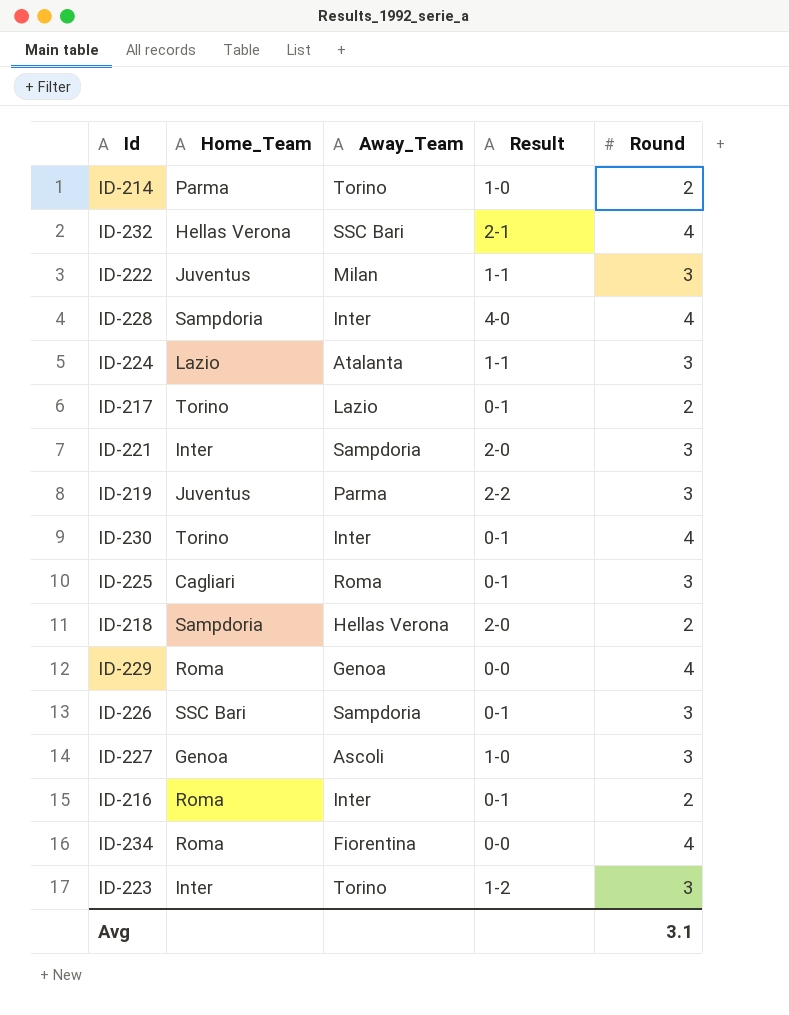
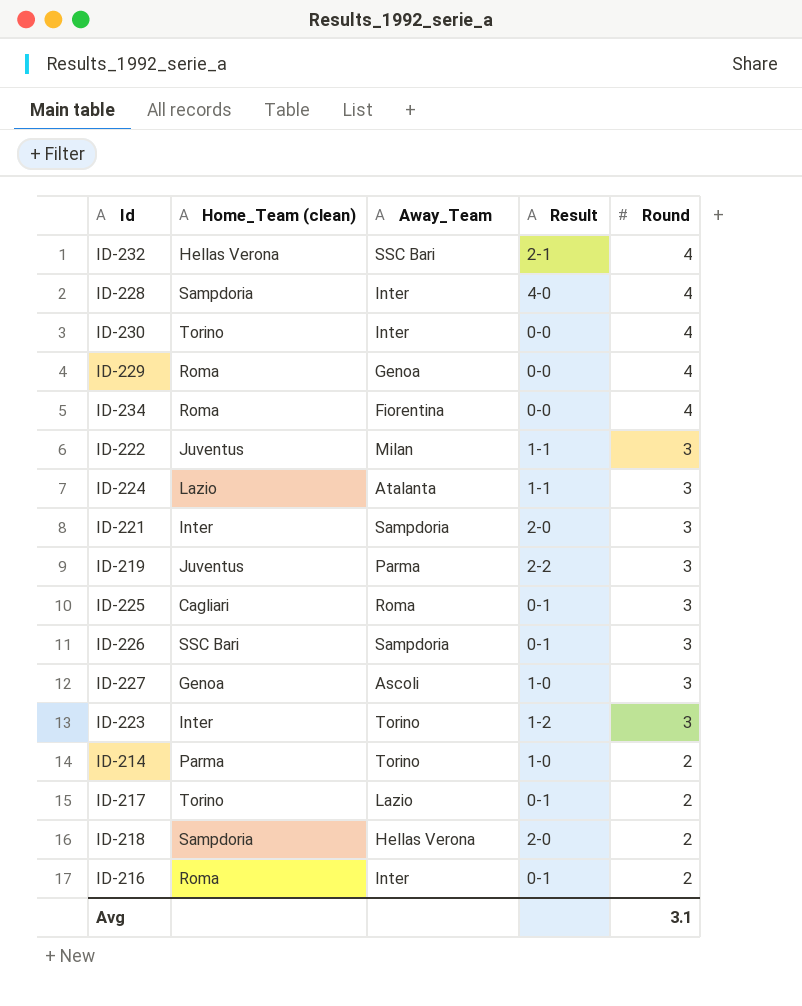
row order: none -> Round descending
column name: Home_Team -> Home_Team (clean)
ID-230 | Result: 0-1 -> 0-0

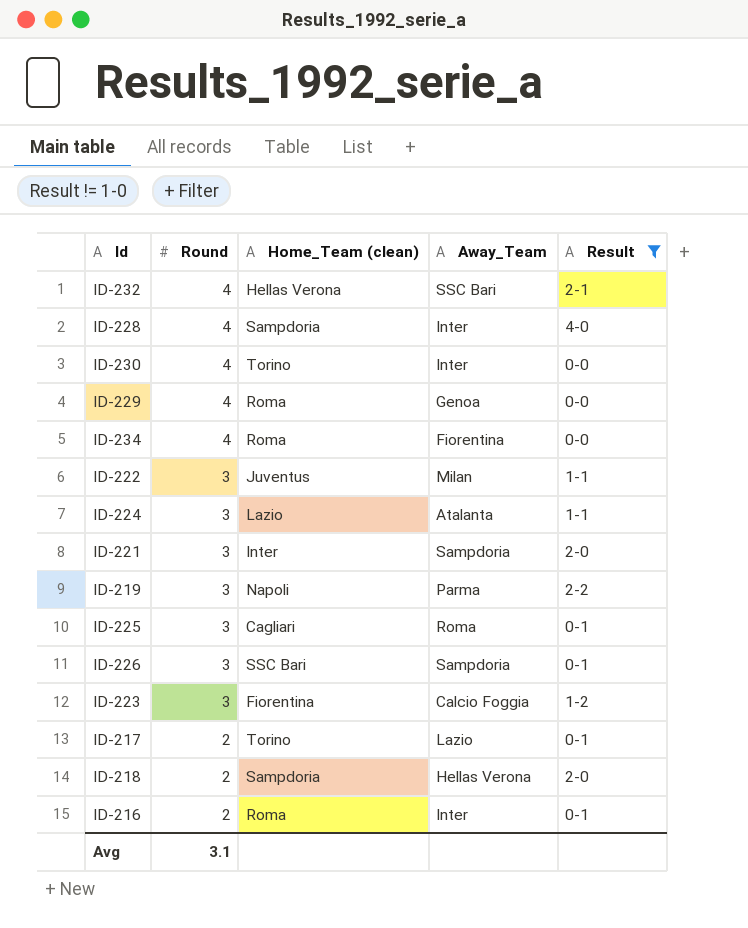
filter: none -> Result != 1-0
column Round | position: 5 -> 2
ID-219 | Home_Team (clean): Juventus -> Napoli
ID-223 | Home_Team (clean): Inter -> Fiorentina
ID-223 | Away_Team: Torino -> Calcio Foggia

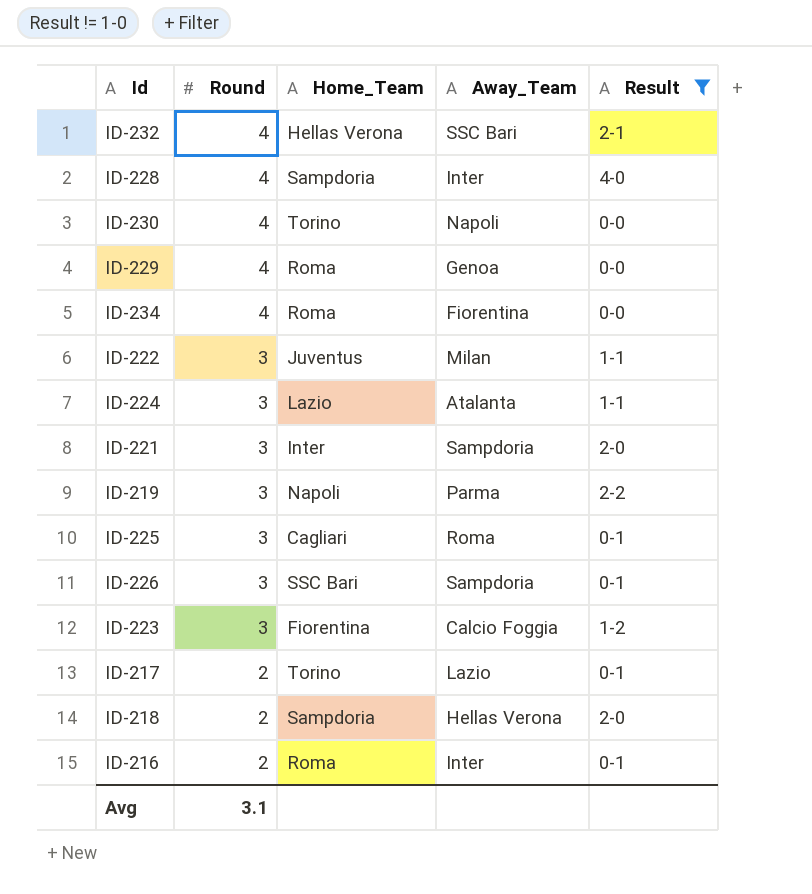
column name: Home_Team (clean) -> Home_Team
ID-230 | Away_Team: Inter -> Napoli

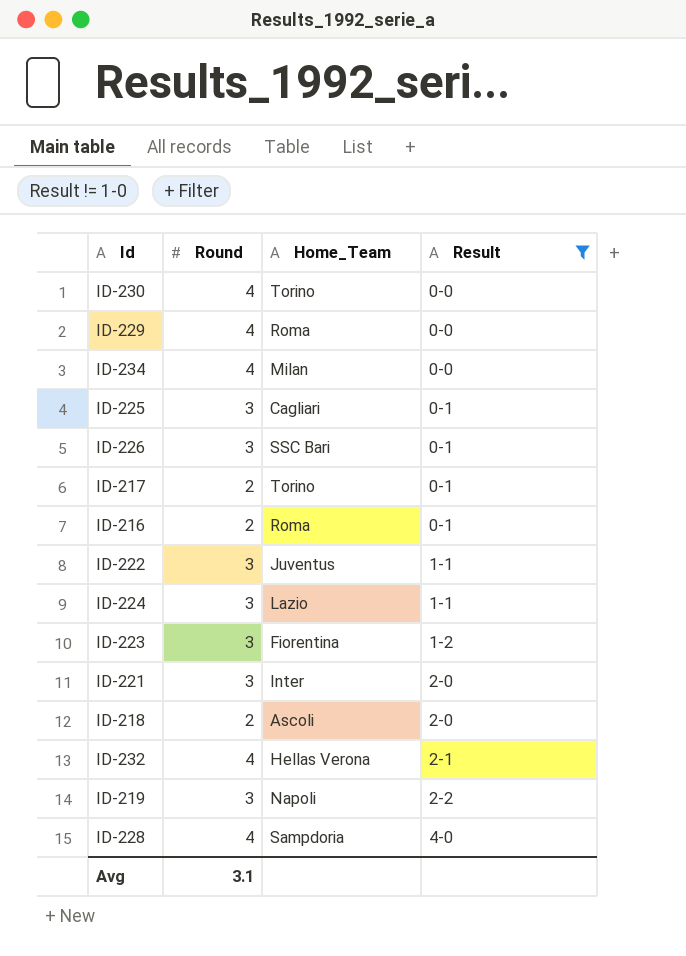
row order: Round descending -> Result ascending
column Away_Team | position: 4 -> none
ID-234 | Home_Team: Roma -> Milan
ID-218 | Home_Team: Sampdoria -> Ascoli

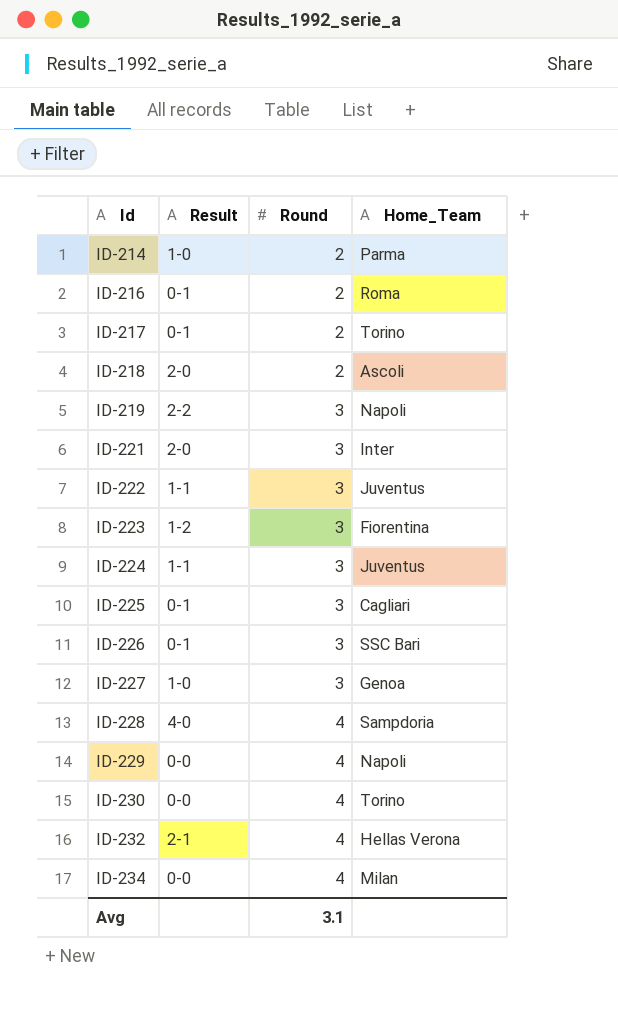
filter: Result != 1-0 -> none
row order: Result ascending -> Id ascending
column Result | position: 4 -> 2
ID-224 | Home_Team: Lazio -> Juventus
ID-229 | Home_Team: Roma -> Napoli

